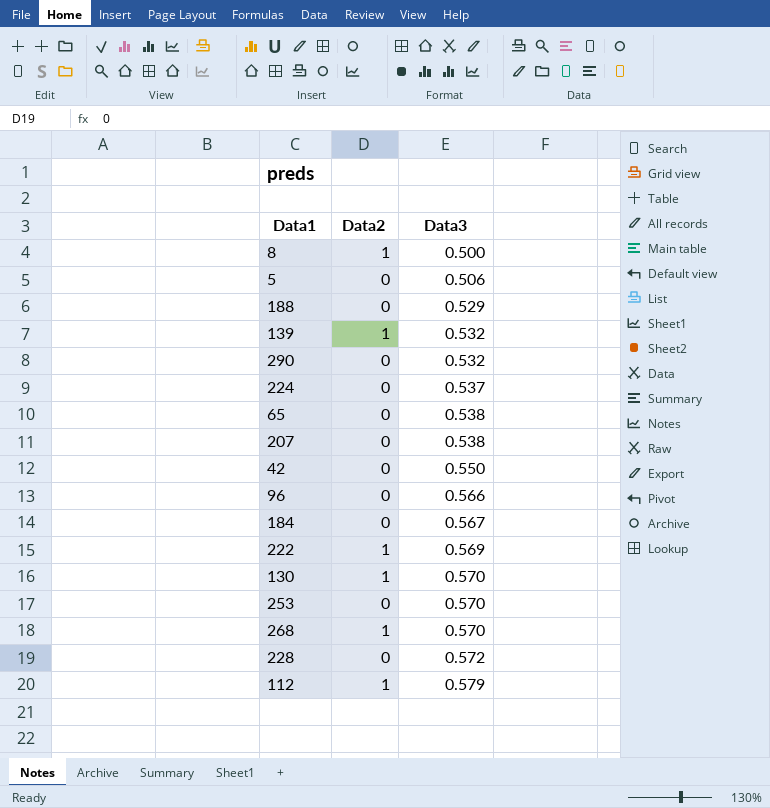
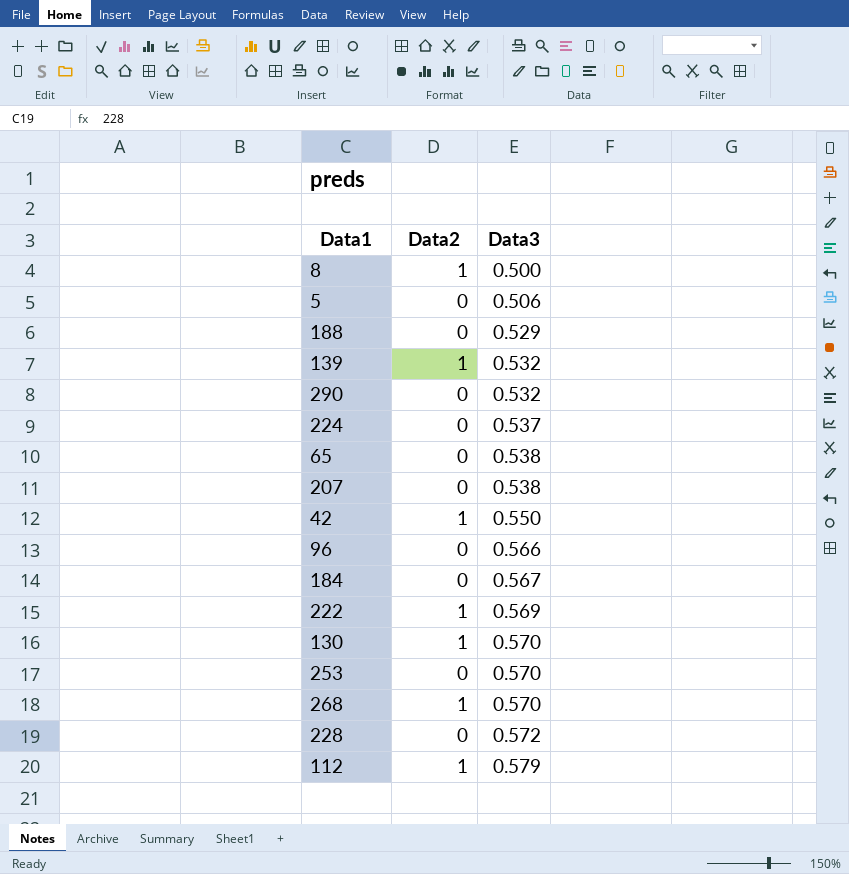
42 | Data2: 0 -> 1

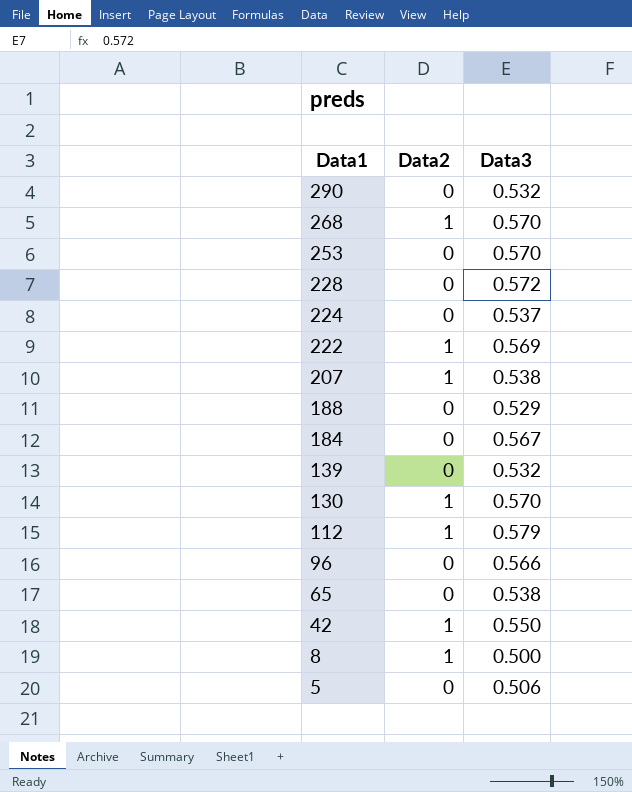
row order: Data3 ascending -> Data1 descending
207 | Data2: 0 -> 1
139 | Data2: 1 -> 0

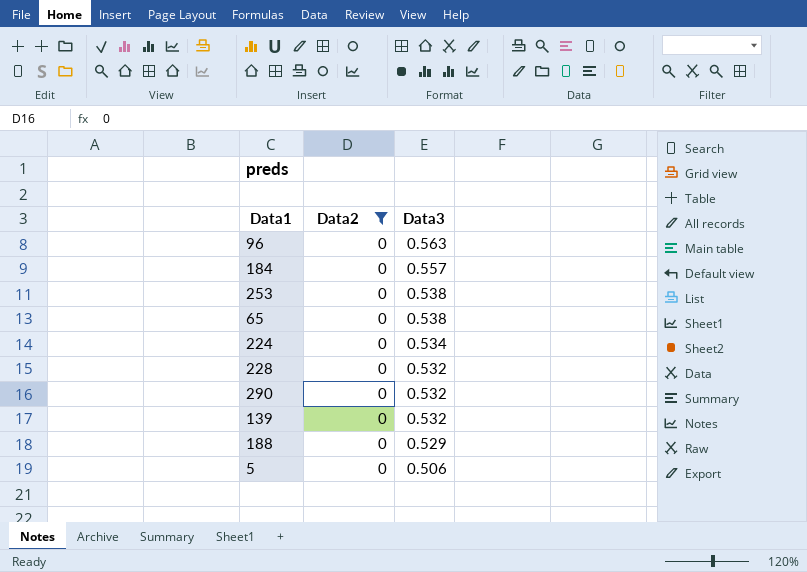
filter: none -> Data2 = 0
row order: Data1 descending -> Data3 descending
96 | Data3: 0.566 -> 0.563
184 | Data3: 0.567 -> 0.557
253 | Data3: 0.570 -> 0.538
224 | Data3: 0.537 -> 0.534
228 | Data3: 0.572 -> 0.532

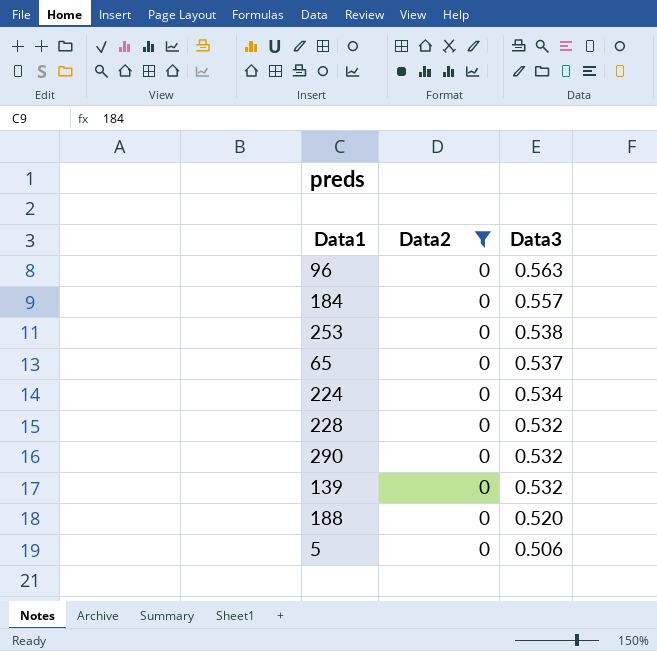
65 | Data3: 0.538 -> 0.537
188 | Data3: 0.529 -> 0.520

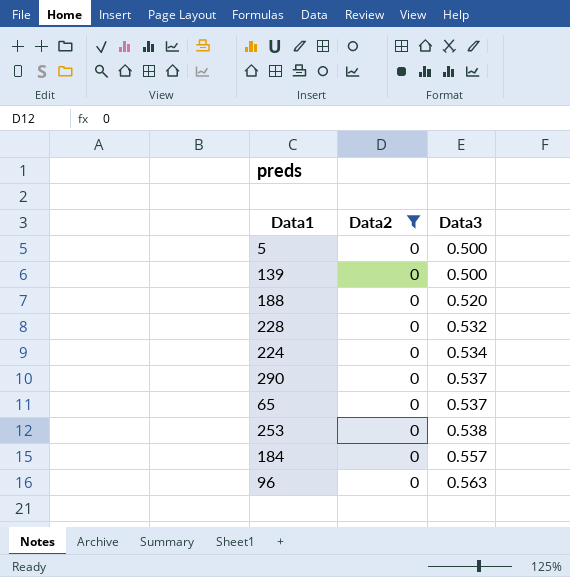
row order: Data3 descending -> Data3 ascending
5 | Data3: 0.506 -> 0.500
139 | Data3: 0.532 -> 0.500
290 | Data3: 0.532 -> 0.537

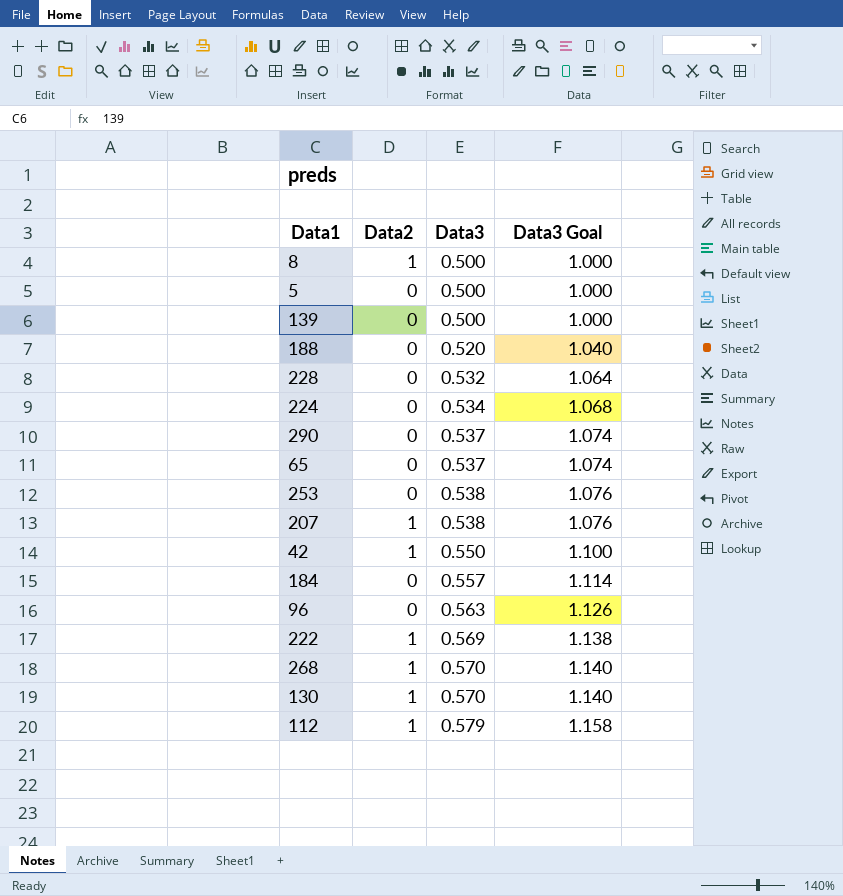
filter: Data2 = 0 -> none
column Data3 Goal | formula: none -> [Data3] * 2

